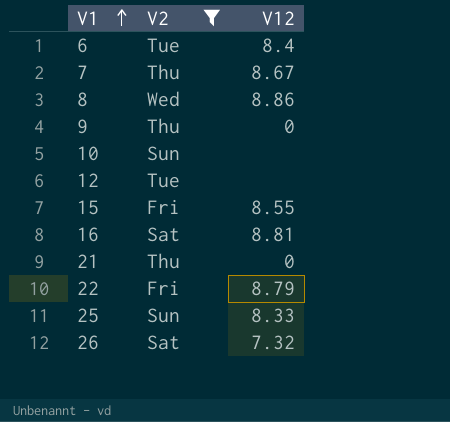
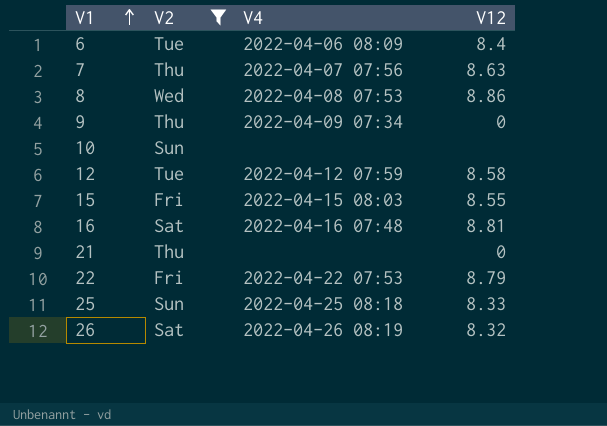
column V4 | position: none -> 3
7 | V12: 8.67 -> 8.63
12 | V12: none -> 8.58
26 | V12: 7.32 -> 8.32

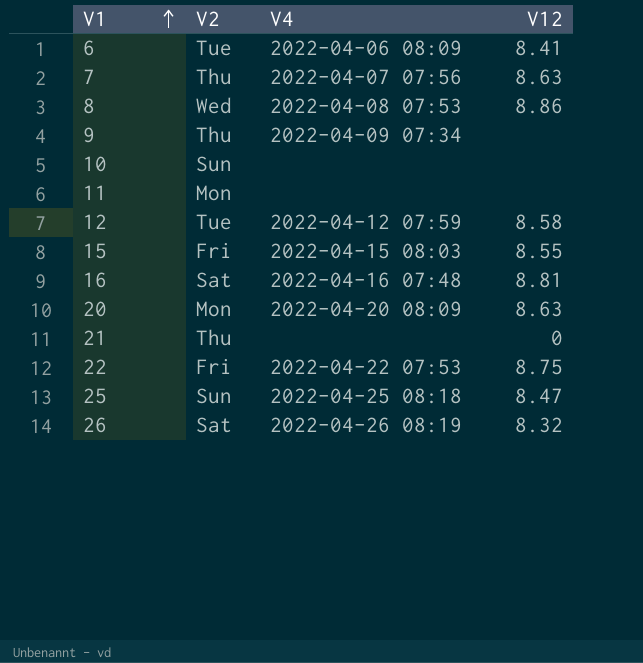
filter: V2 != Mon -> none
6 | V12: 8.4 -> 8.41
9 | V12: 0 -> none
22 | V12: 8.79 -> 8.75
25 | V12: 8.33 -> 8.47

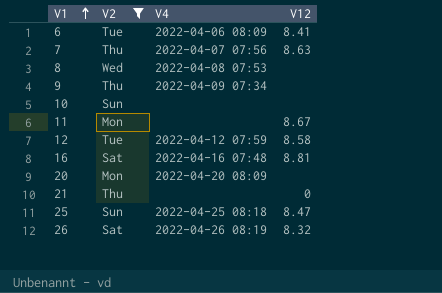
filter: none -> V2 != Fri
8 | V12: 8.86 -> none
11 | V12: none -> 8.67
20 | V12: 8.63 -> none

